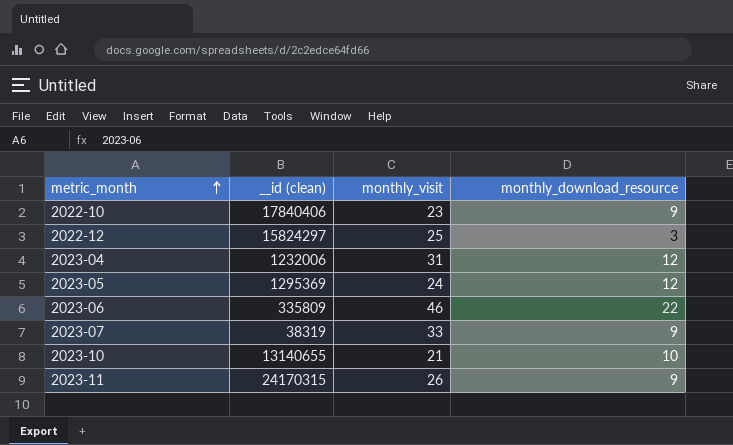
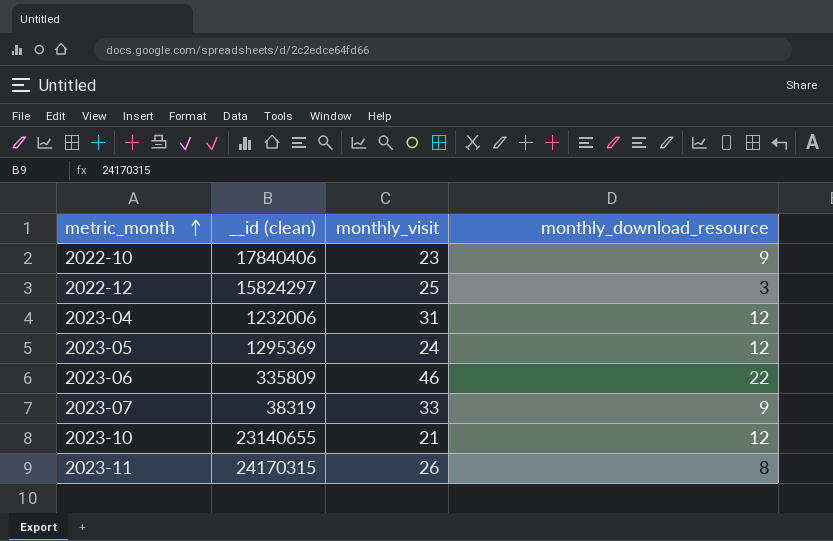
2023-10 | __id (clean): 13140655 -> 23140655
2023-10 | monthly_download_resource: 10 -> 12
2023-11 | monthly_download_resource: 9 -> 8

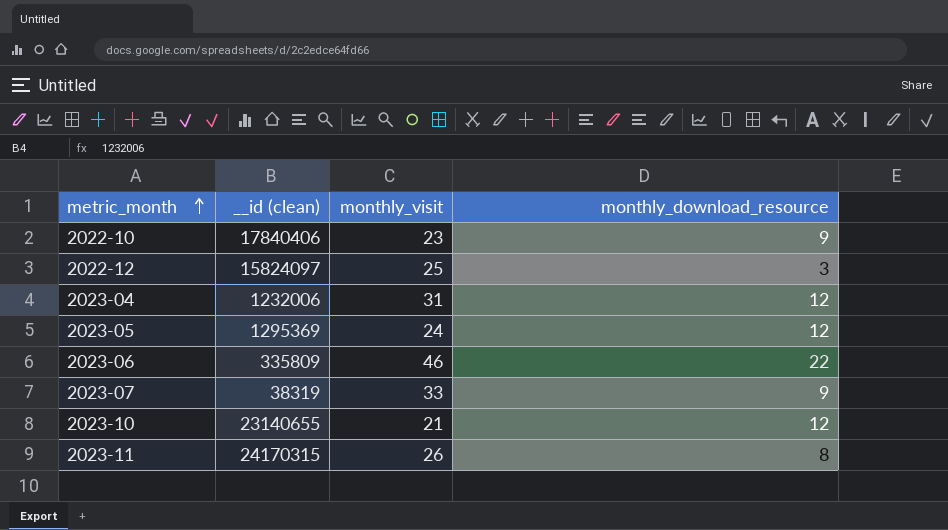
2022-12 | __id (clean): 15824297 -> 15824097

